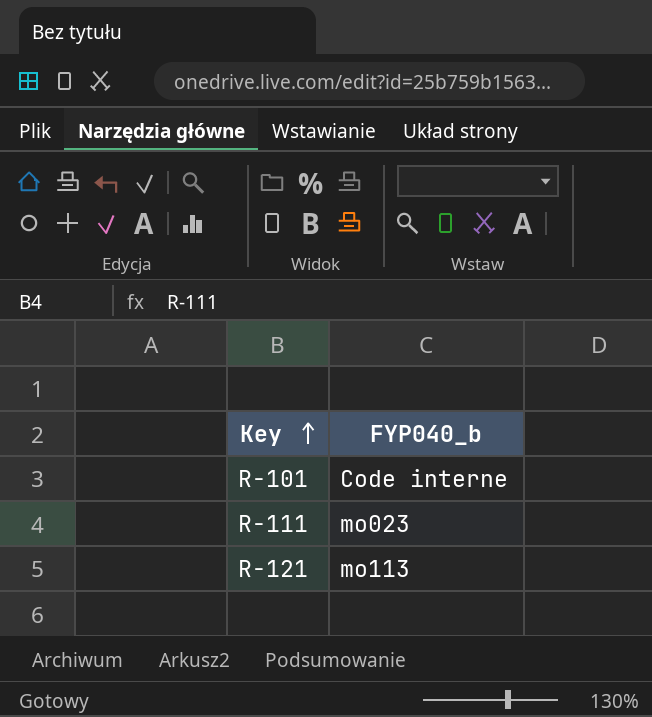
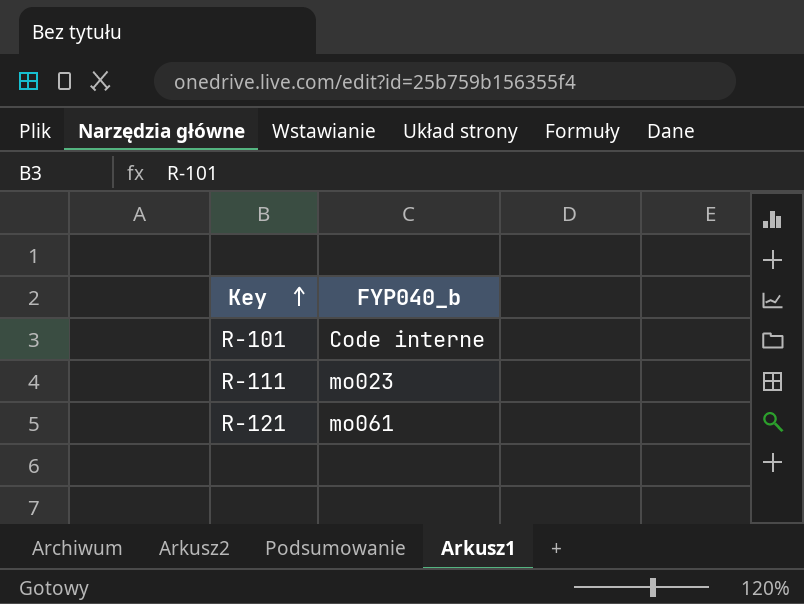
R-121 | FYP040_b: mo113 -> mo061

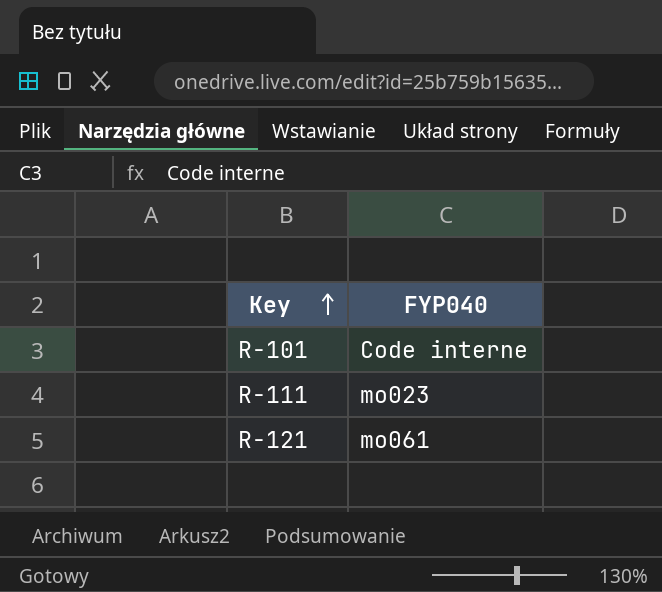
column name: FYP040_b -> FYP040

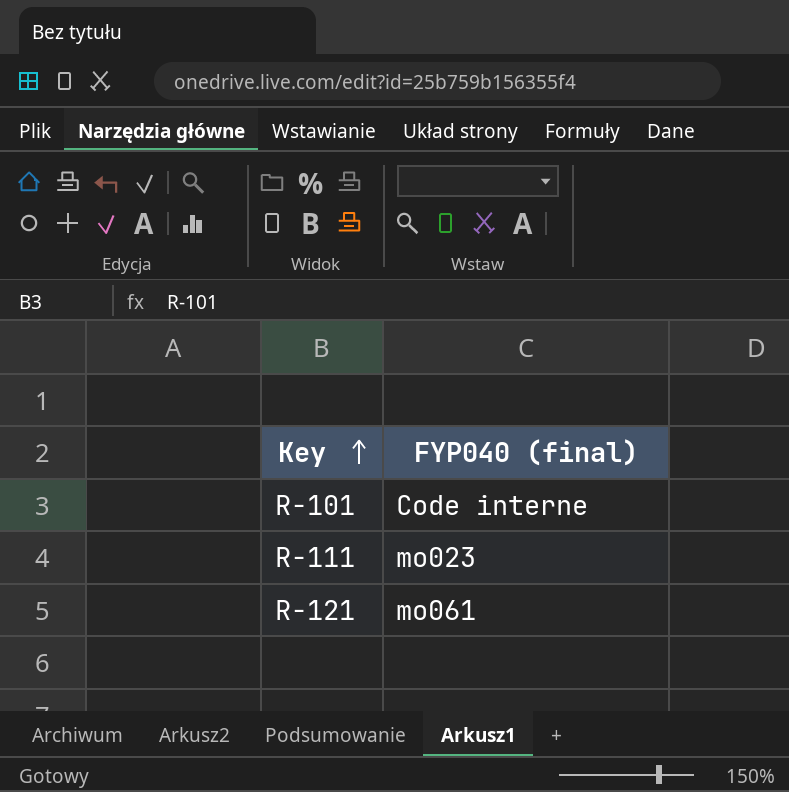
column name: FYP040 -> FYP040 (final)

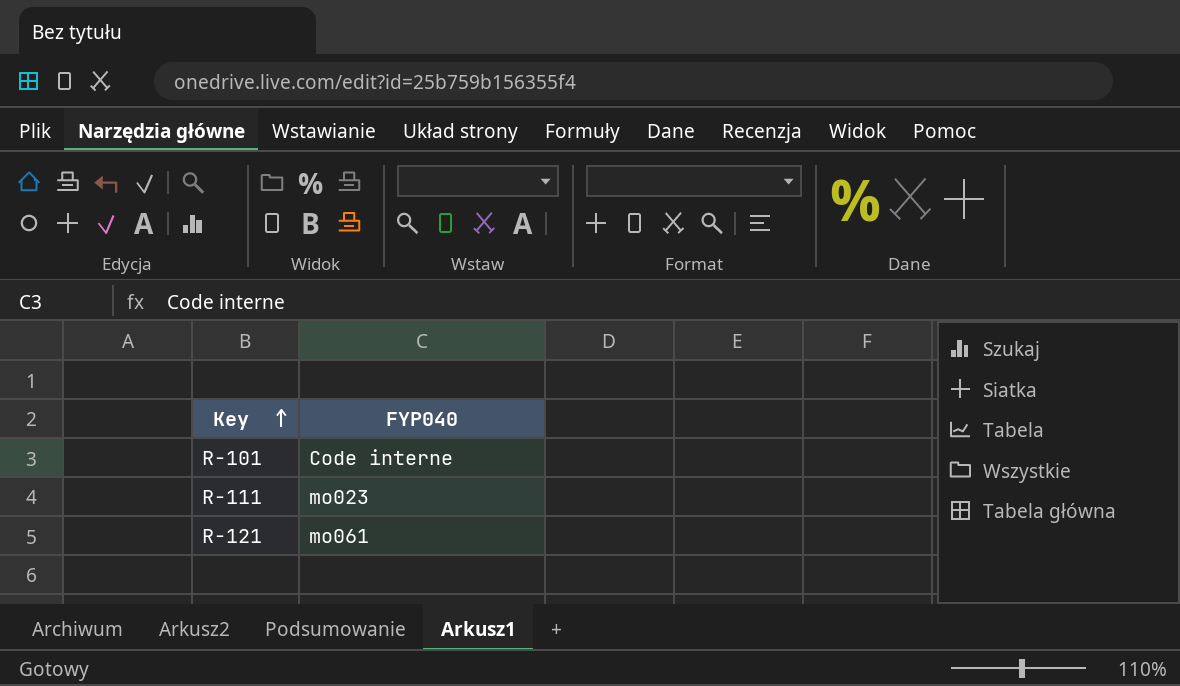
column name: FYP040 (final) -> FYP040

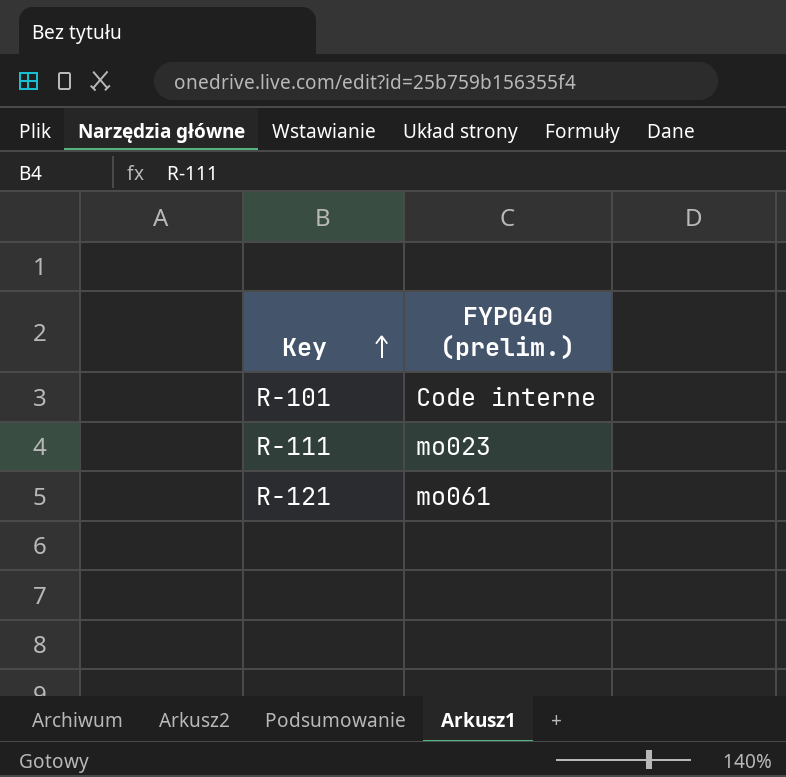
column name: FYP040 -> FYP040 (prelim.)

